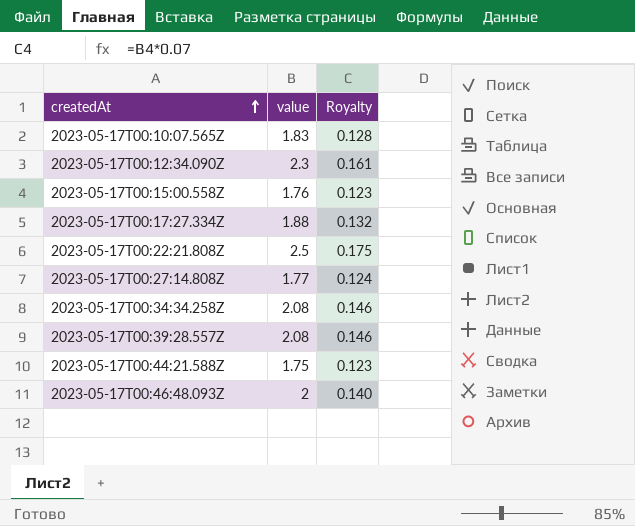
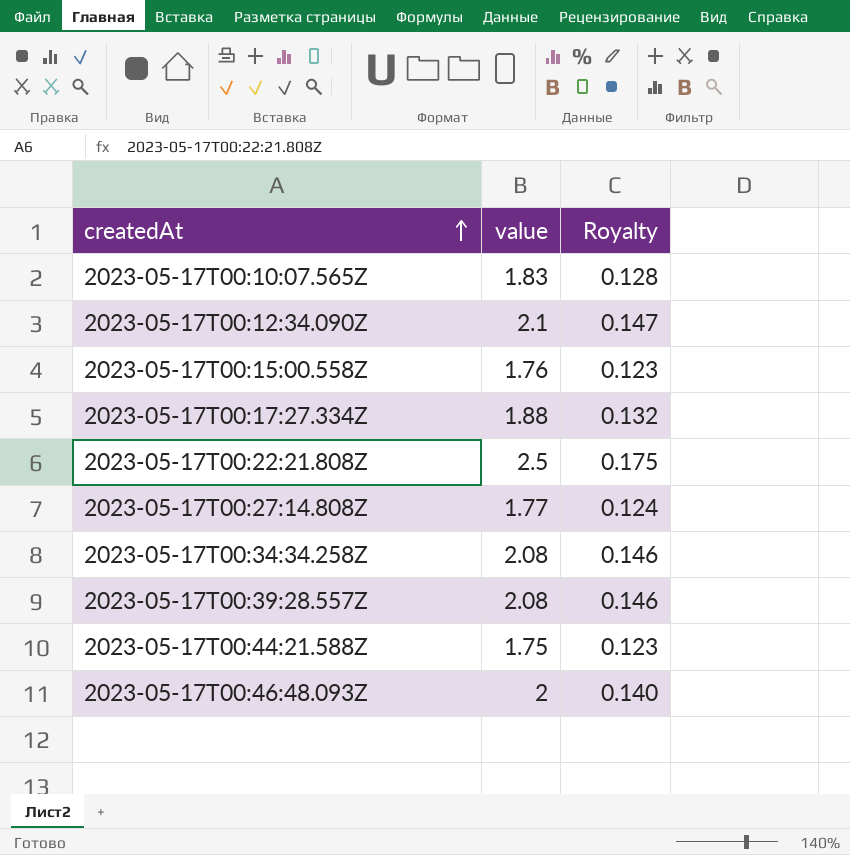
2023-05-17T00:12:34.090Z | value: 2.3 -> 2.1
2023-05-17T00:12:34.090Z | Royalty: 0.161 -> 0.147

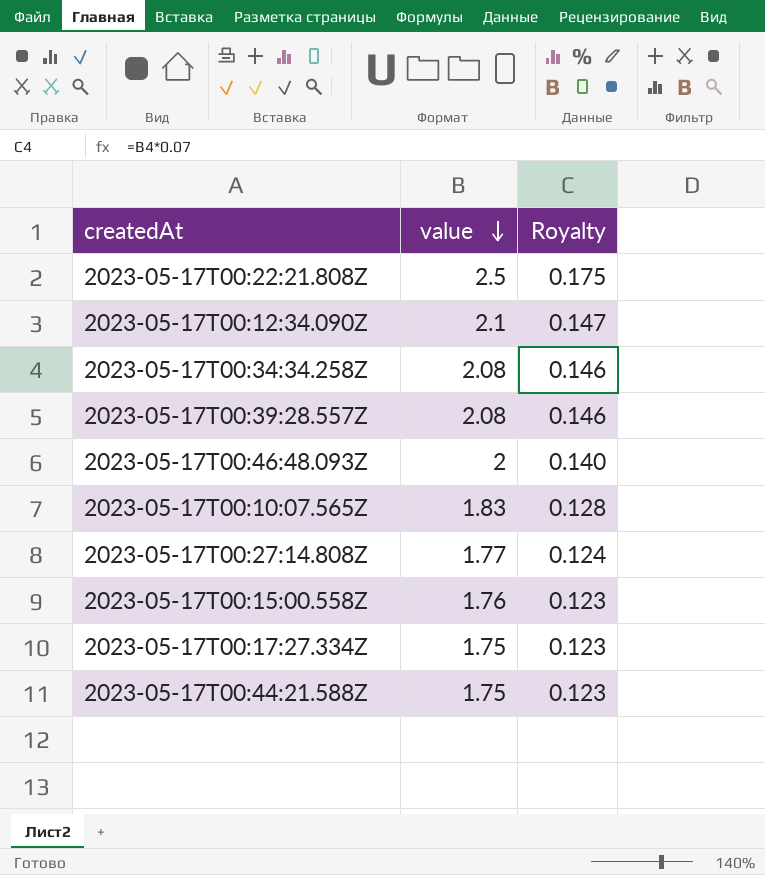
row order: createdAt ascending -> value descending
2023-05-17T00:17:27.334Z | value: 1.88 -> 1.75
2023-05-17T00:17:27.334Z | Royalty: 0.132 -> 0.123

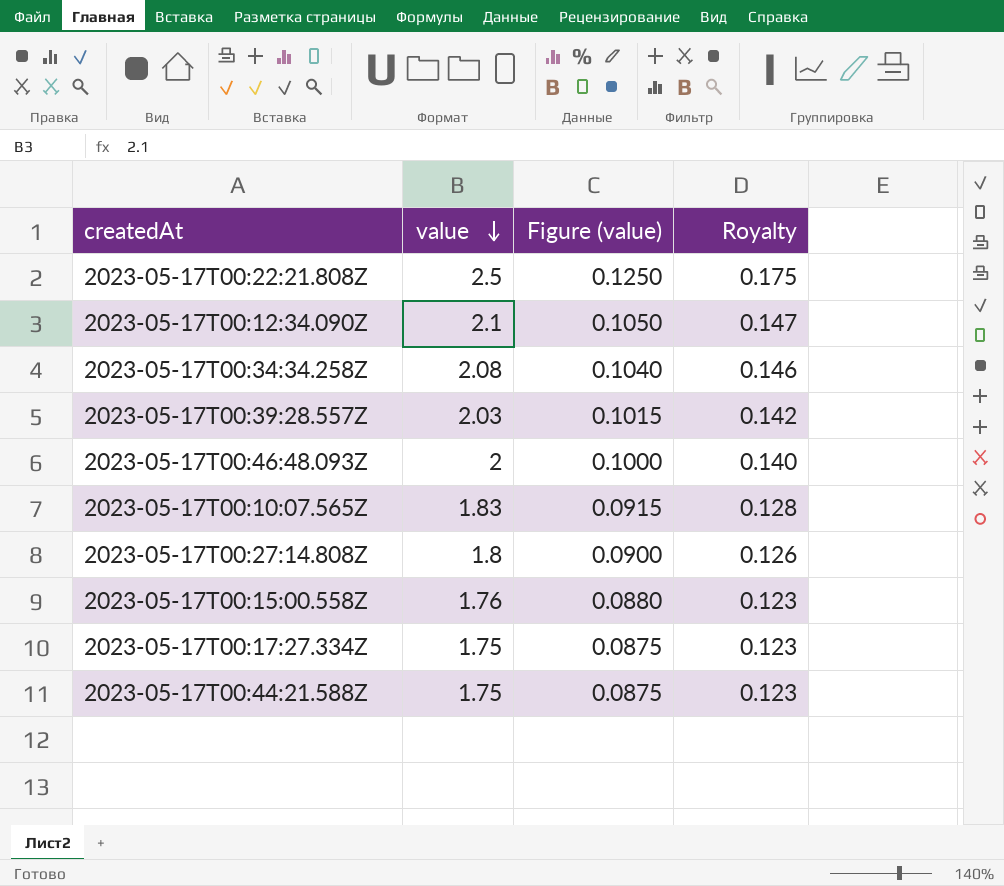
column Figure (value) | formula: none -> [value] * 0.05
2023-05-17T00:39:28.557Z | value: 2.08 -> 2.03
2023-05-17T00:39:28.557Z | Royalty: 0.146 -> 0.142
2023-05-17T00:27:14.808Z | value: 1.77 -> 1.8
2023-05-17T00:27:14.808Z | Royalty: 0.124 -> 0.126

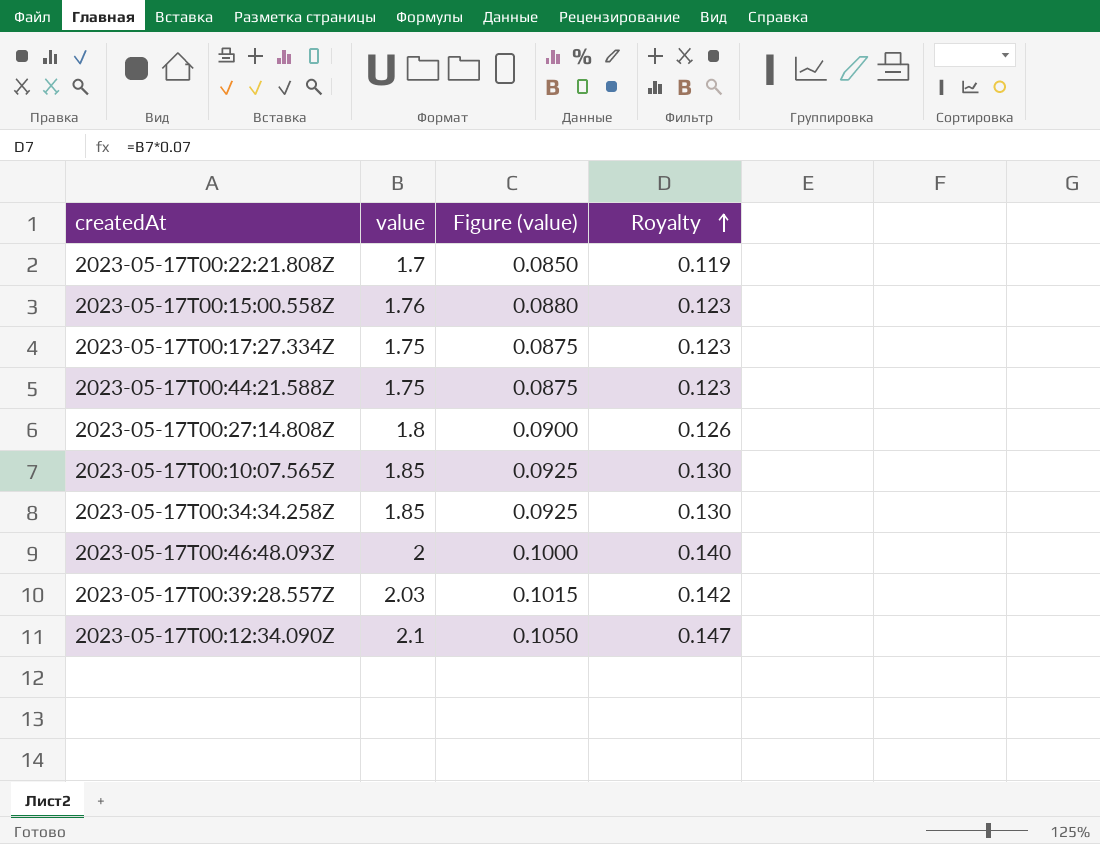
row order: value descending -> Royalty ascending
2023-05-17T00:22:21.808Z | value: 2.5 -> 1.7
2023-05-17T00:22:21.808Z | Figure (value): 0.1250 -> 0.0850
2023-05-17T00:22:21.808Z | Royalty: 0.175 -> 0.119
2023-05-17T00:10:07.565Z | value: 1.83 -> 1.85
2023-05-17T00:10:07.565Z | Figure (value): 0.0915 -> 0.0925
2023-05-17T00:10:07.565Z | Royalty: 0.128 -> 0.130
2023-05-17T00:34:34.258Z | value: 2.08 -> 1.85
2023-05-17T00:34:34.258Z | Figure (value): 0.1040 -> 0.0925
2023-05-17T00:34:34.258Z | Royalty: 0.146 -> 0.130

